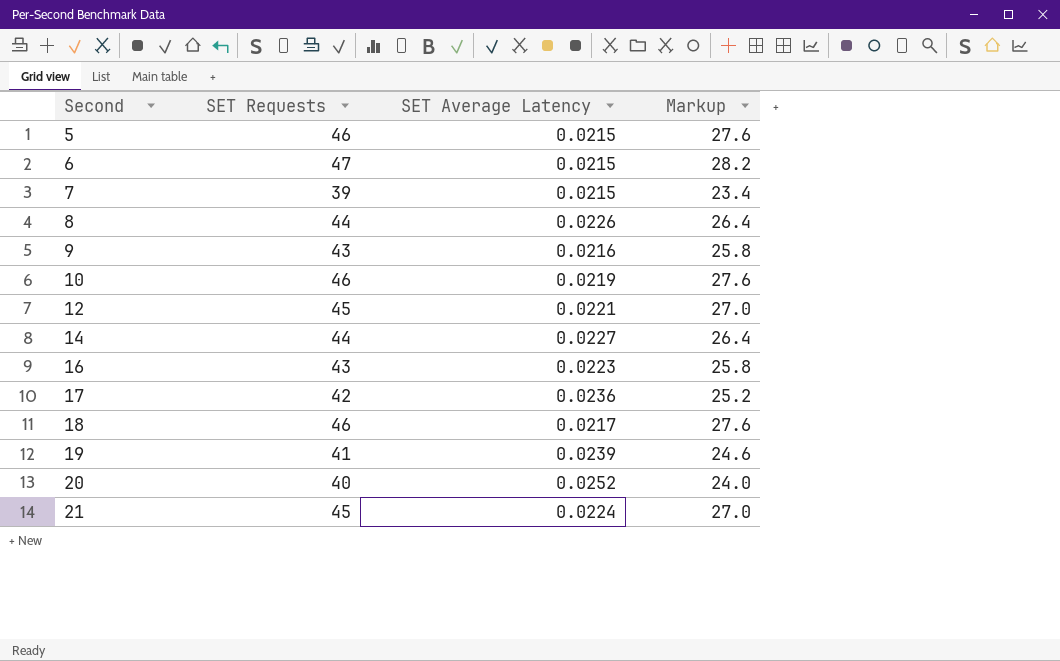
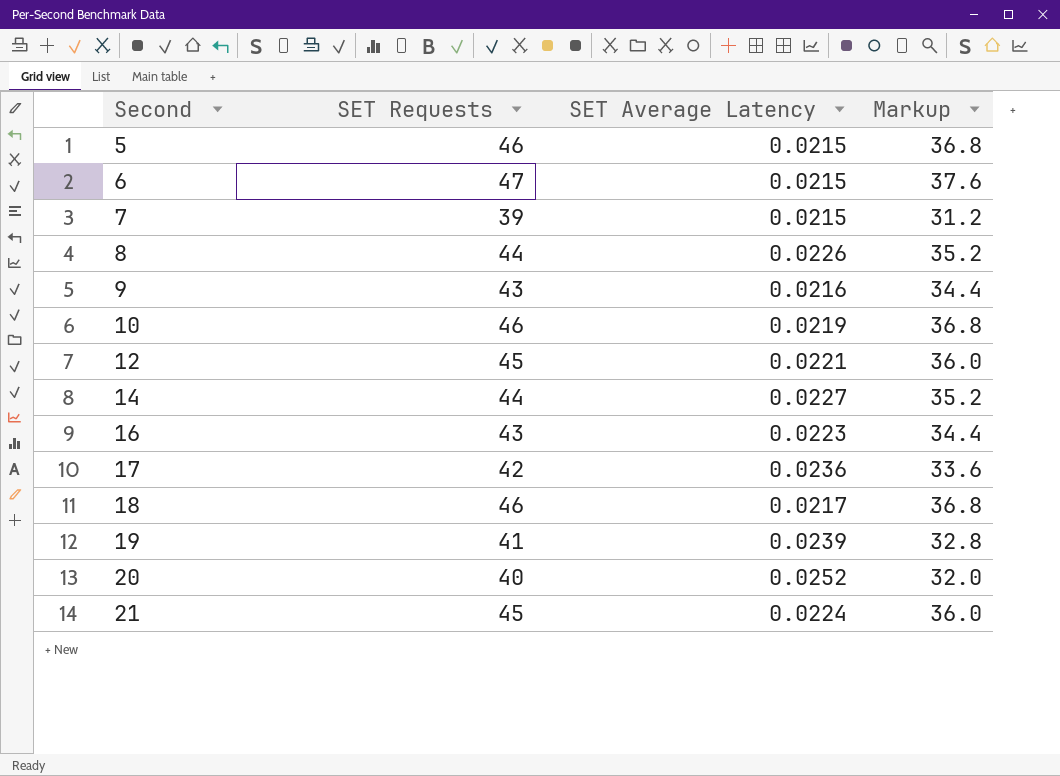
column Markup | formula: [SET Requests] * 0.6 -> [SET Requests] * 0.8

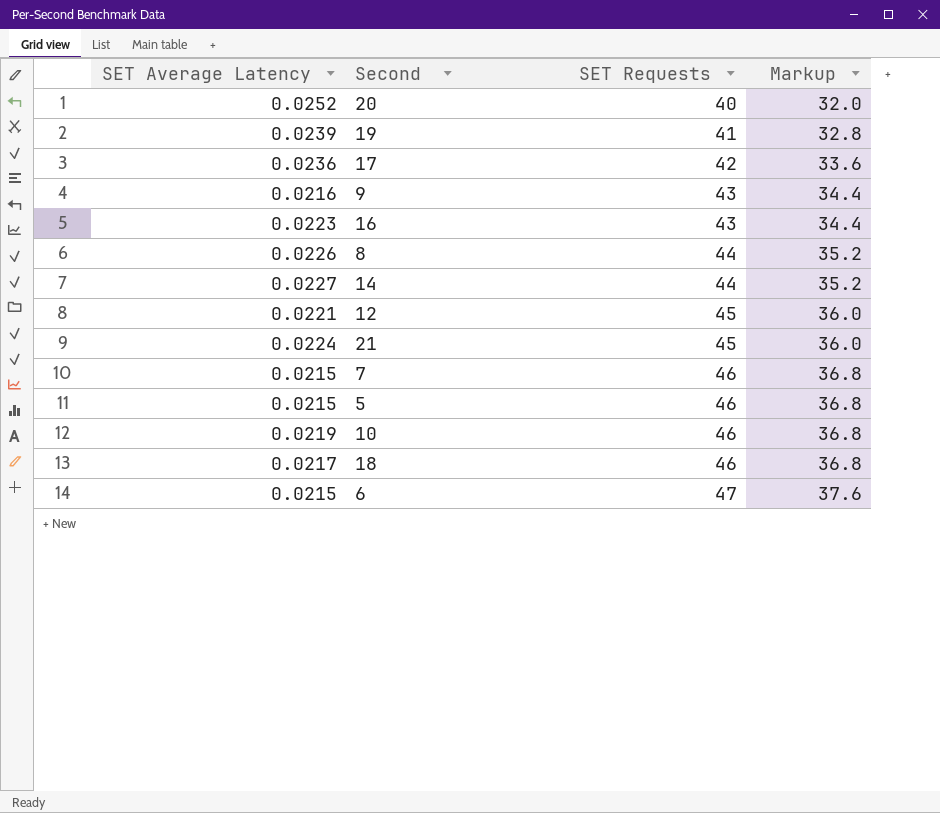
row order: Second ascending -> SET Requests ascending
column SET Average Latency | position: 3 -> 1
7 | SET Requests: 39 -> 46
7 | Markup: 31.2 -> 36.8

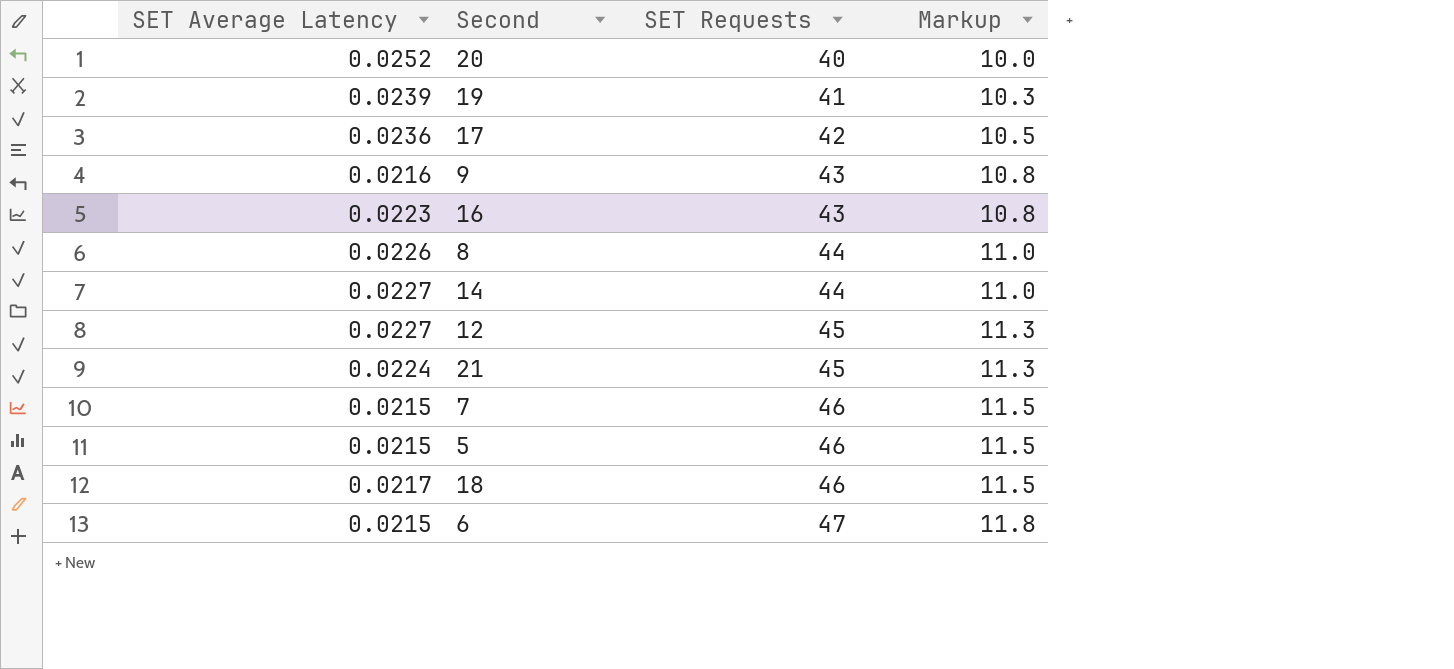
column Markup | formula: [SET Requests] * 0.8 -> [SET Requests] * 0.25
row 10: 0.0219 | 46 | 36.8 -> none
12 | SET Average Latency: 0.0221 -> 0.0227

